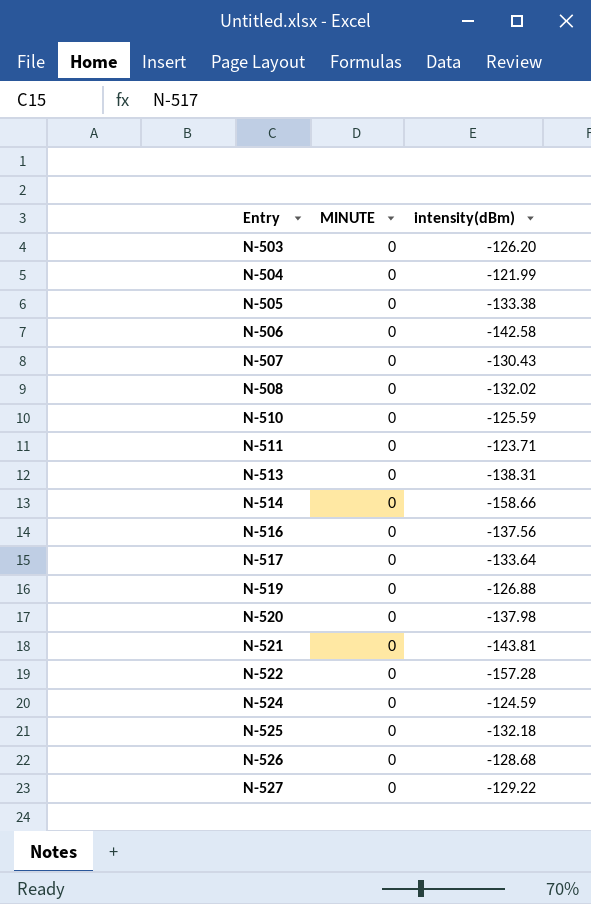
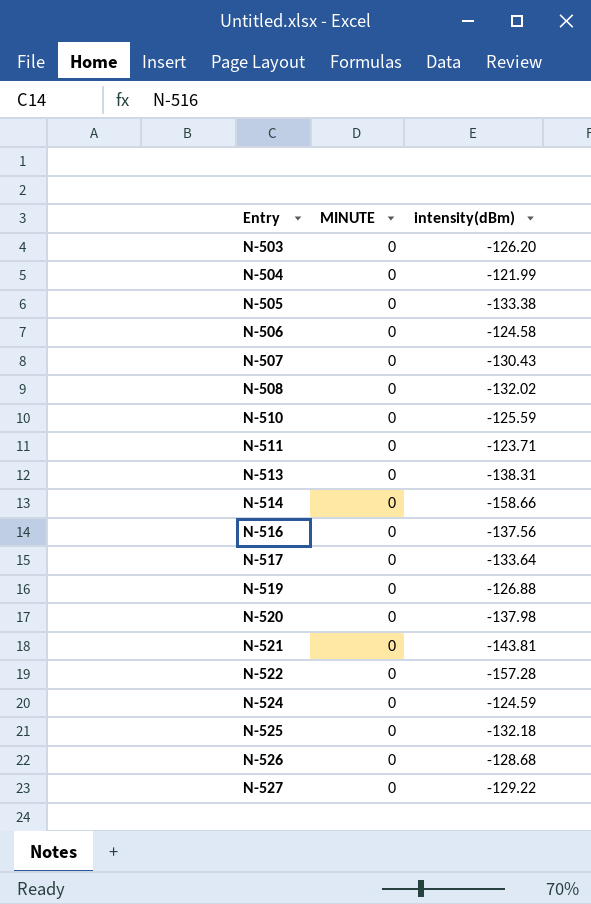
N-506 | intensity(dBm): -142.58 -> -124.58

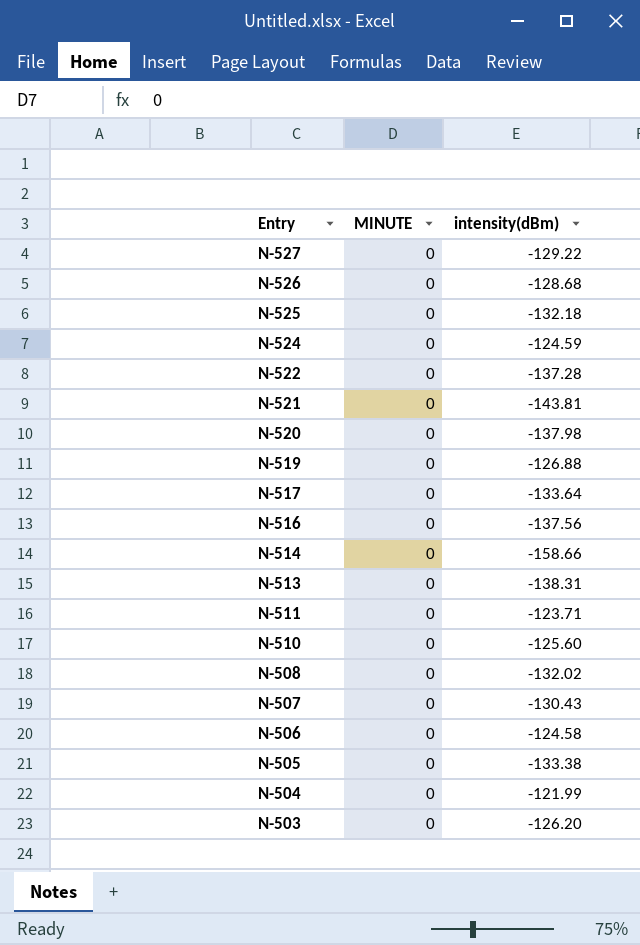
row order: Entry ascending -> Entry descending
N-522 | intensity(dBm): -157.28 -> -137.28
N-510 | intensity(dBm): -125.59 -> -125.60

